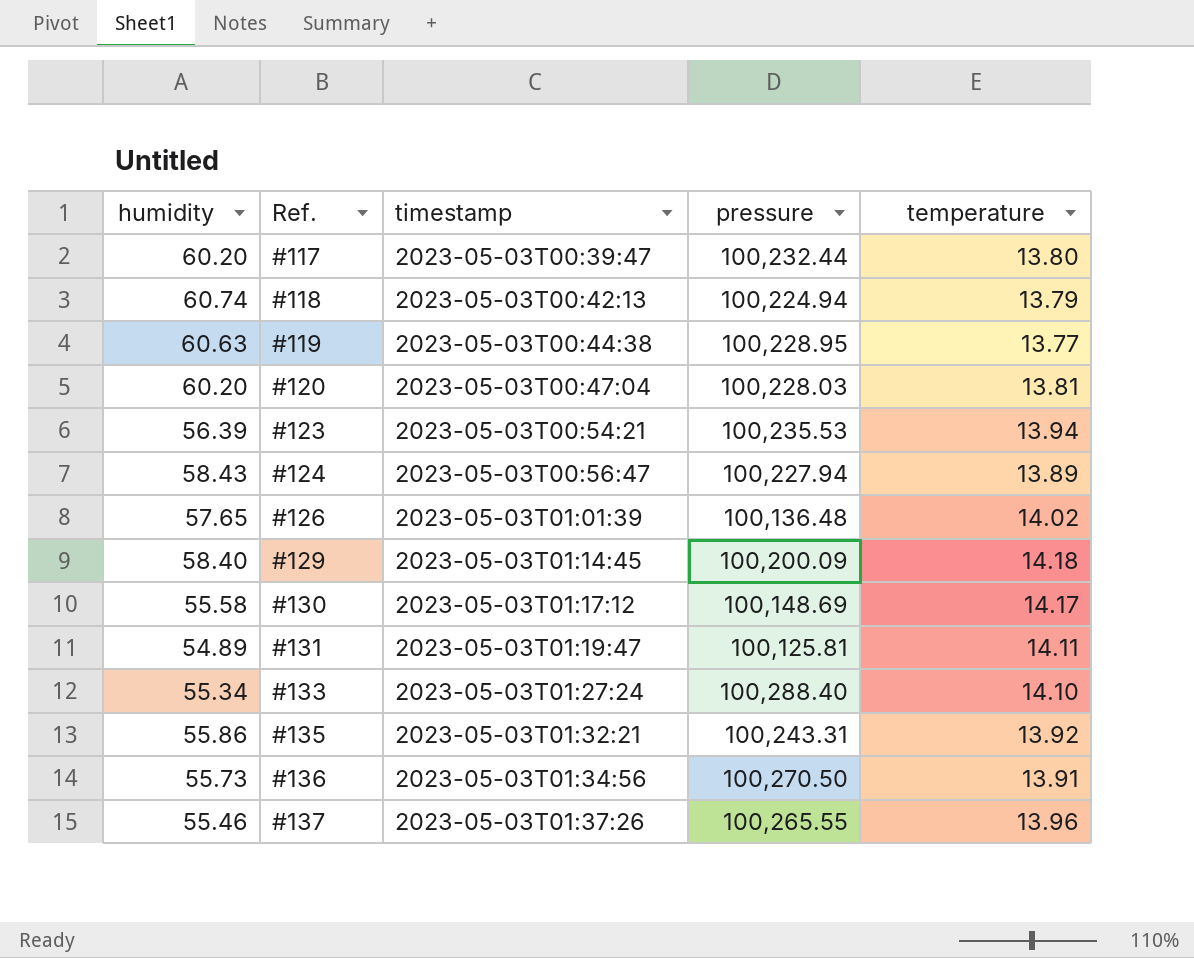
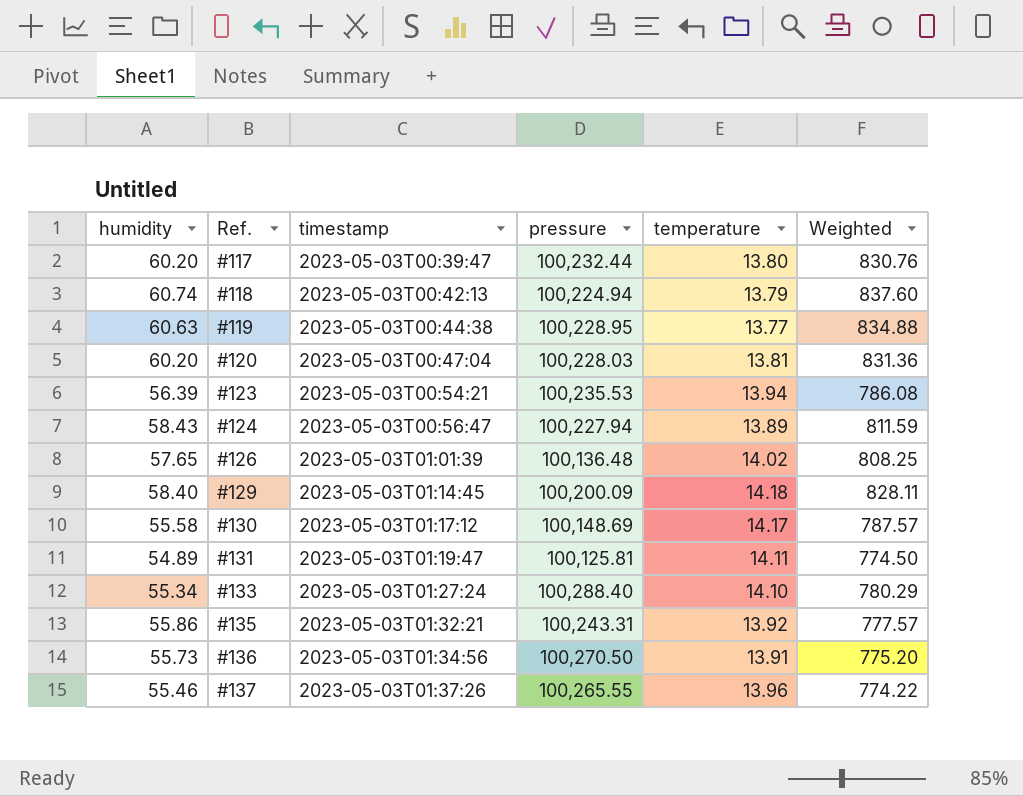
column Weighted | formula: none -> [humidity] * [temperature]

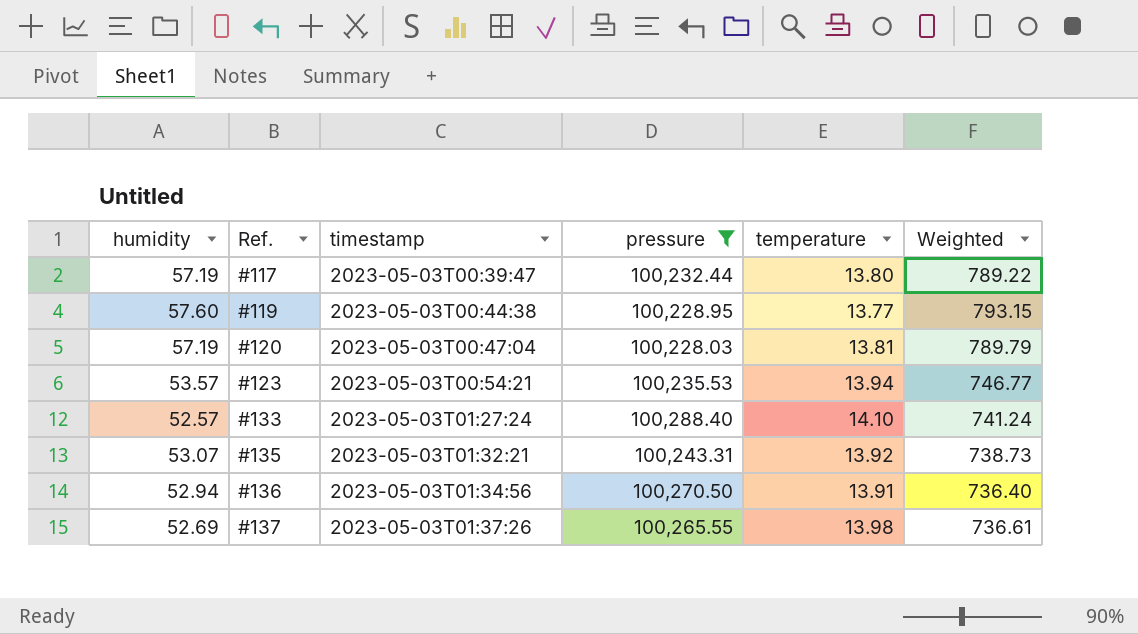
filter: none -> pressure >= 100,228.03
#117 | humidity: 60.20 -> 57.19
#117 | Weighted: 830.76 -> 789.22
#119 | humidity: 60.63 -> 57.60
#119 | Weighted: 834.88 -> 793.15
#120 | humidity: 60.20 -> 57.19
#120 | Weighted: 831.36 -> 789.79
#123 | humidity: 56.39 -> 53.57
#123 | Weighted: 786.08 -> 746.77
#133 | humidity: 55.34 -> 52.57
#133 | Weighted: 780.29 -> 741.24
#135 | humidity: 55.86 -> 53.07
#135 | Weighted: 777.57 -> 738.73
#136 | humidity: 55.73 -> 52.94
#136 | Weighted: 775.20 -> 736.40
#137 | humidity: 55.46 -> 52.69
#137 | temperature: 13.96 -> 13.98
#137 | Weighted: 774.22 -> 736.61

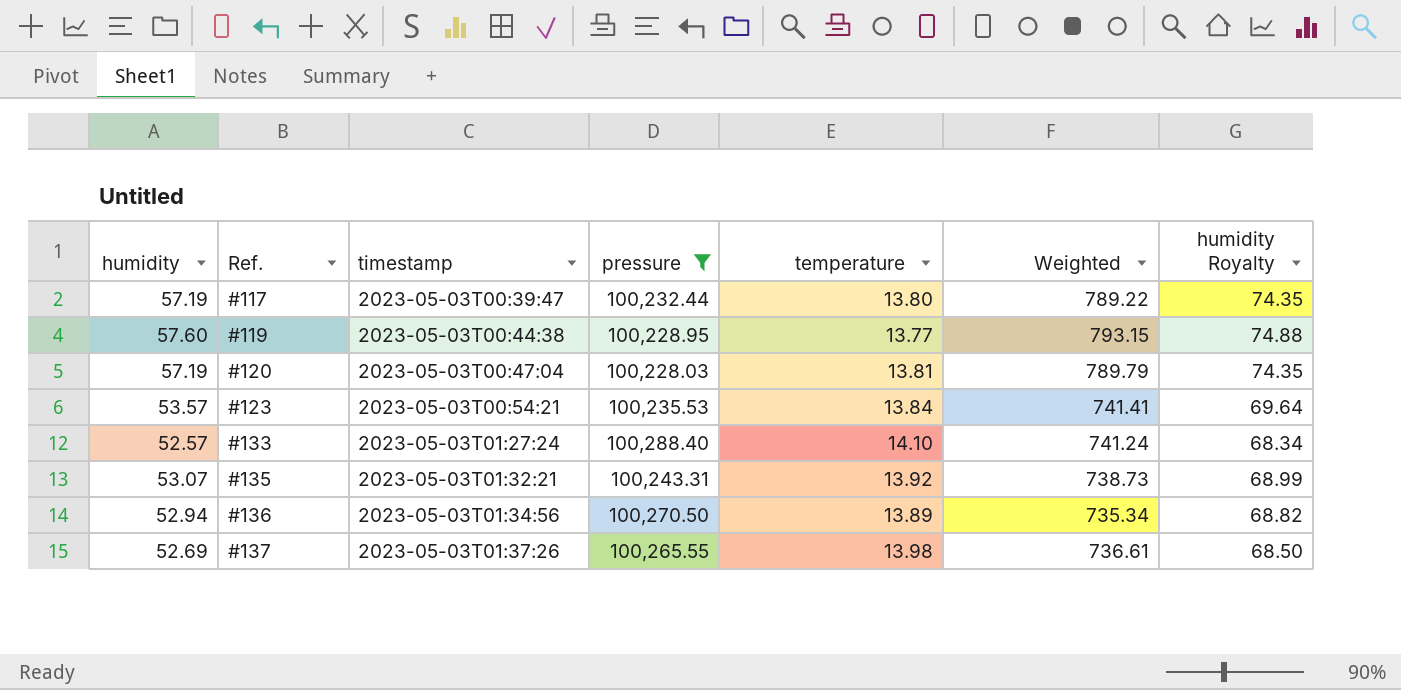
column humidity Royalty | formula: none -> [humidity] * 1.3
#123 | temperature: 13.94 -> 13.84
#123 | Weighted: 746.77 -> 741.41
#136 | temperature: 13.91 -> 13.89
#136 | Weighted: 736.40 -> 735.34

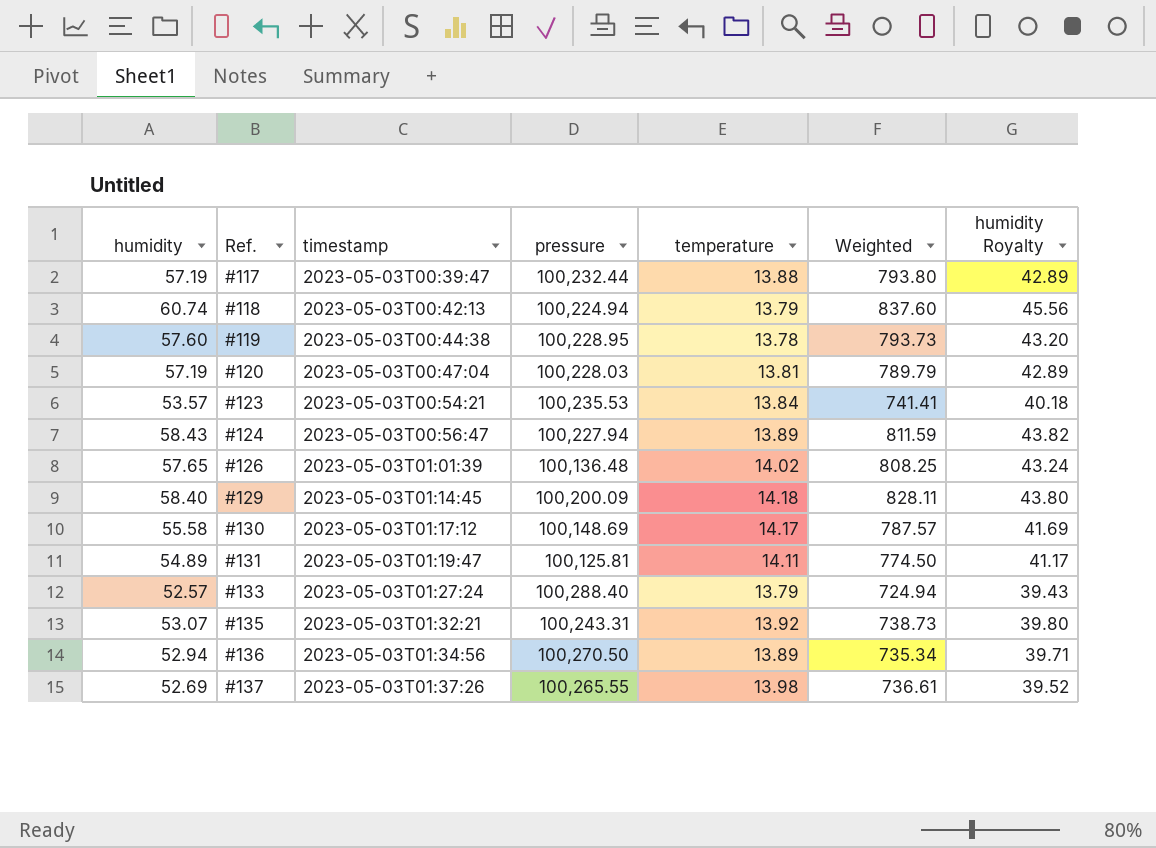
filter: pressure >= 100,228.03 -> none
column humidity Royalty | formula: [humidity] * 1.3 -> [humidity] * 0.75
#117 | temperature: 13.80 -> 13.88
#117 | Weighted: 789.22 -> 793.80
#119 | temperature: 13.77 -> 13.78
#119 | Weighted: 793.15 -> 793.73
#133 | temperature: 14.10 -> 13.79
#133 | Weighted: 741.24 -> 724.94

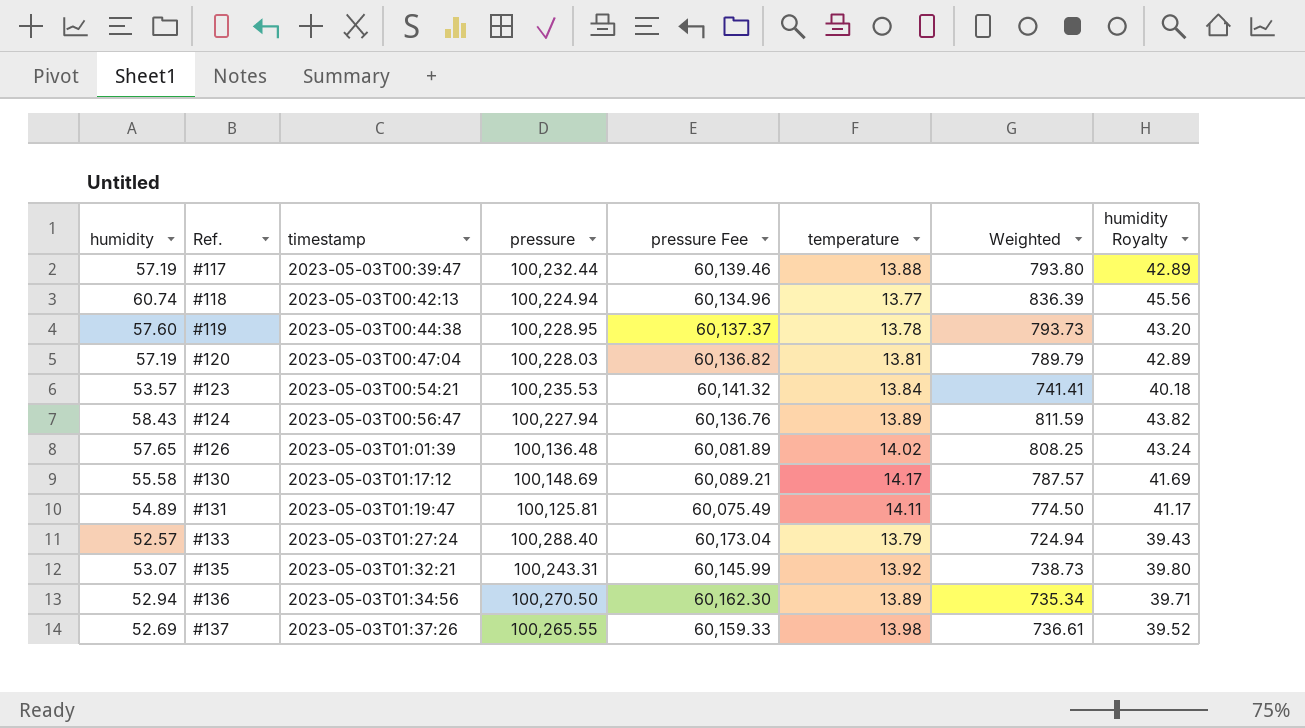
column pressure Fee | formula: none -> [pressure] * 0.6
row #129: 58.40 | 2023-05-03T01:14:45 | 100,200.09 | 14.18 | 828.11 | 43.80 -> none
#118 | temperature: 13.79 -> 13.77
#118 | Weighted: 837.60 -> 836.39

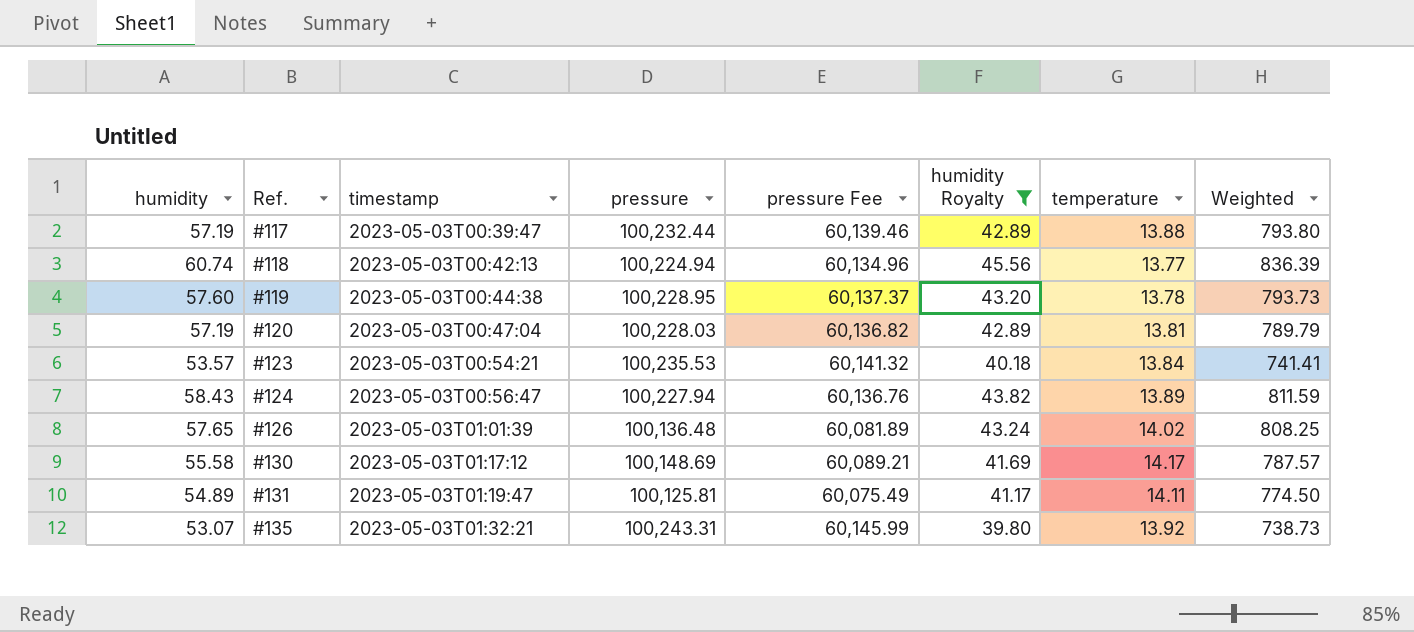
filter: none -> humidity Royalty >= 39.80
column humidity Royalty | position: 8 -> 6

